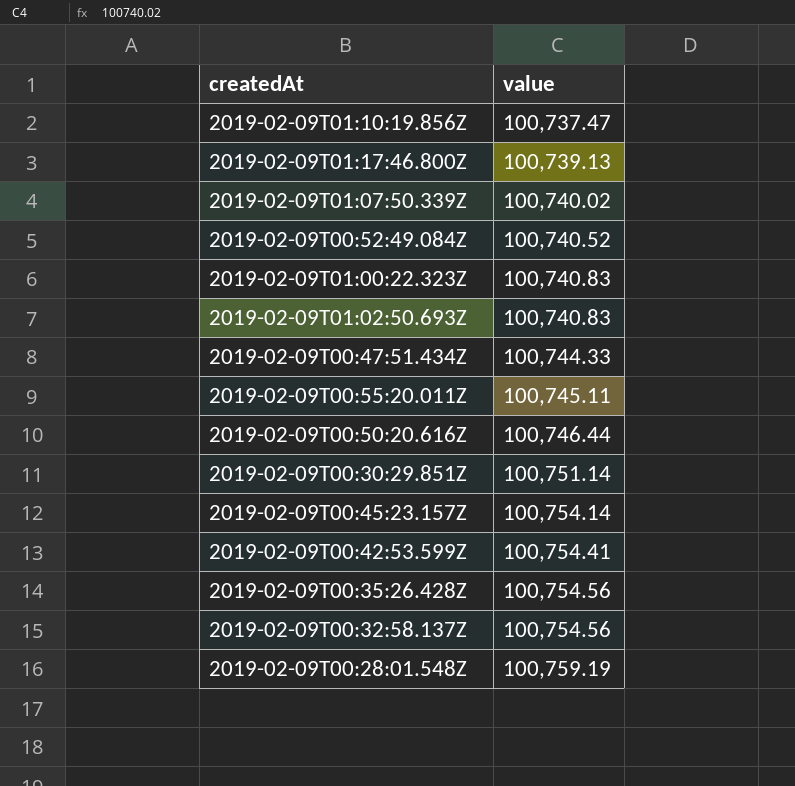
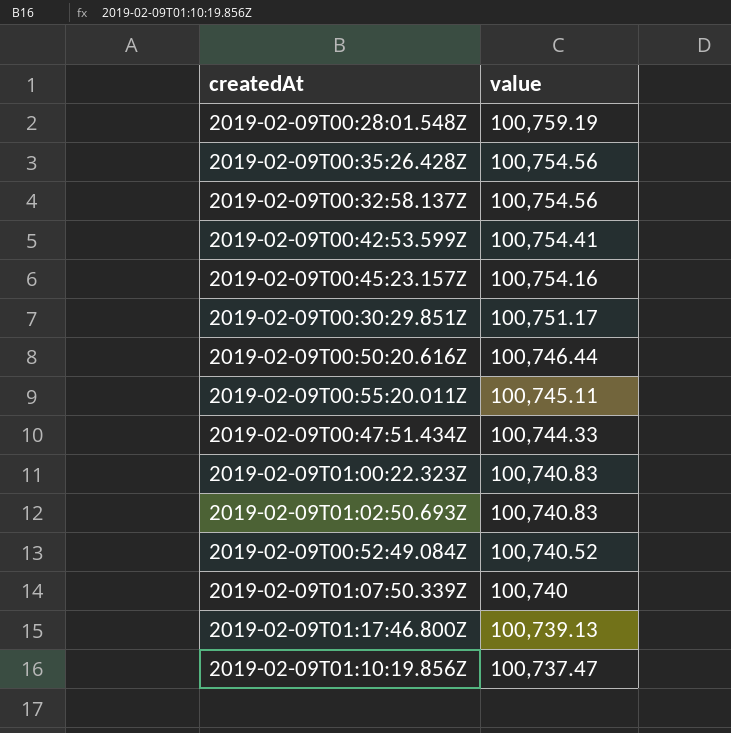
row order: value ascending -> value descending
2019-02-09T00:45:23.157Z | value: 100,754.14 -> 100,754.16
2019-02-09T00:30:29.851Z | value: 100,751.14 -> 100,751.17
2019-02-09T01:07:50.339Z | value: 100,740.02 -> 100,740

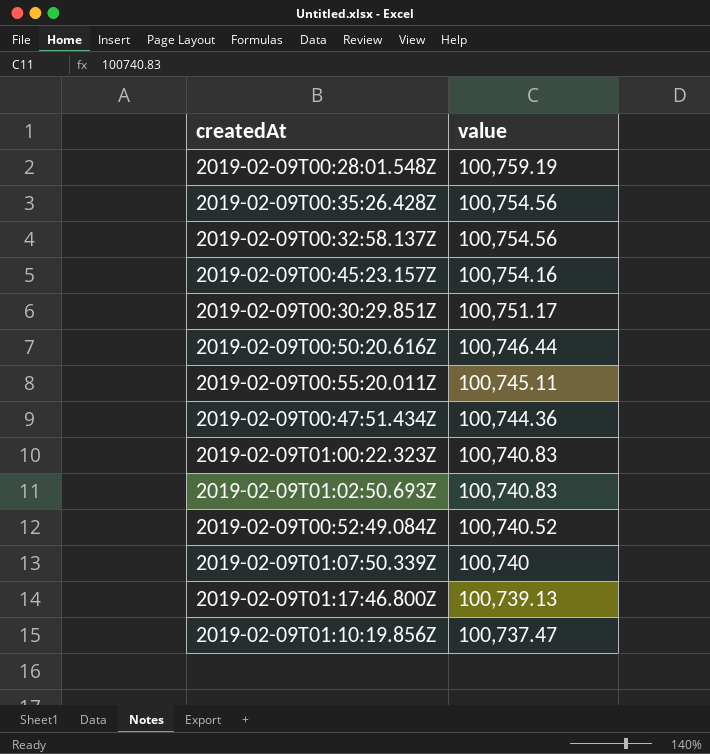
row 2019-02-09T00:42:53.599Z: 100,754.41 -> none
2019-02-09T00:47:51.434Z | value: 100,744.33 -> 100,744.36

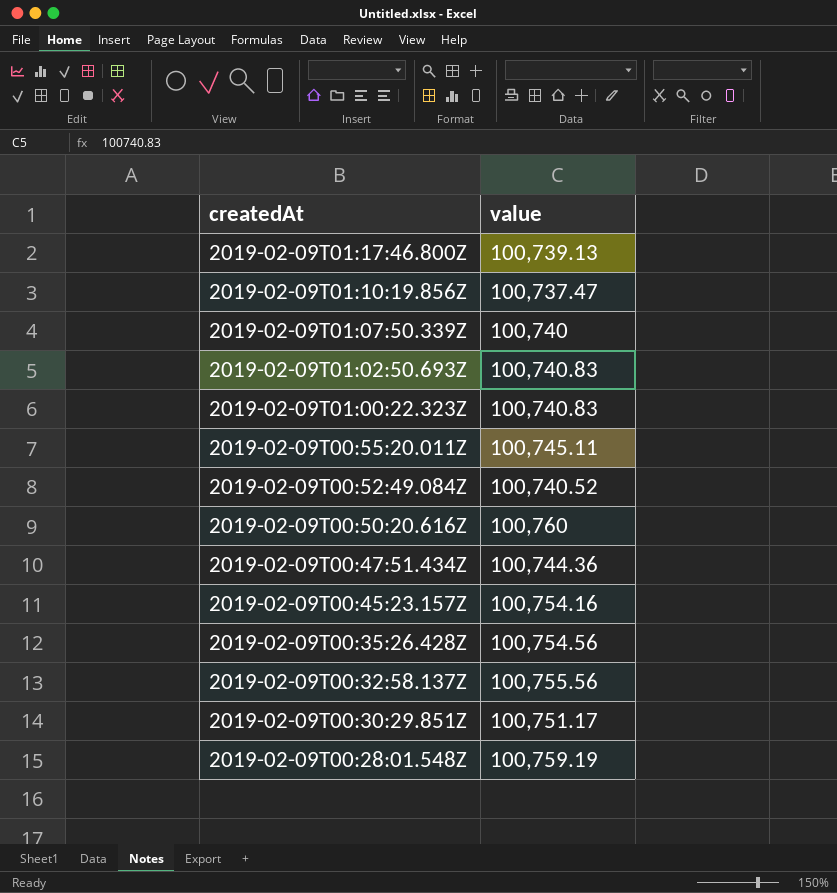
row order: value descending -> createdAt descending
2019-02-09T00:50:20.616Z | value: 100,746.44 -> 100,760
2019-02-09T00:32:58.137Z | value: 100,754.56 -> 100,755.56

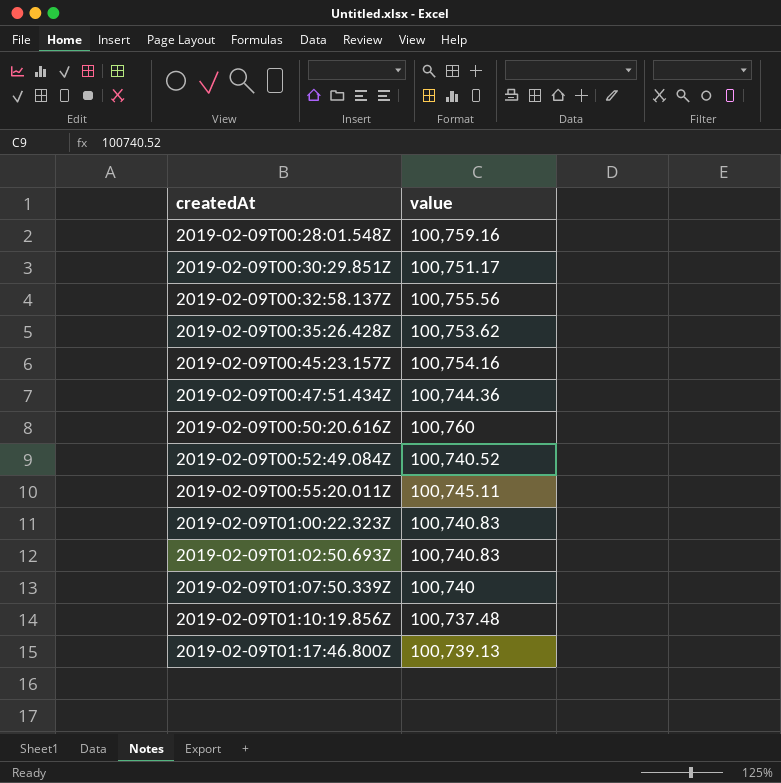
row order: createdAt descending -> createdAt ascending
2019-02-09T00:28:01.548Z | value: 100,759.19 -> 100,759.16
2019-02-09T00:35:26.428Z | value: 100,754.56 -> 100,753.62
2019-02-09T01:10:19.856Z | value: 100,737.47 -> 100,737.48

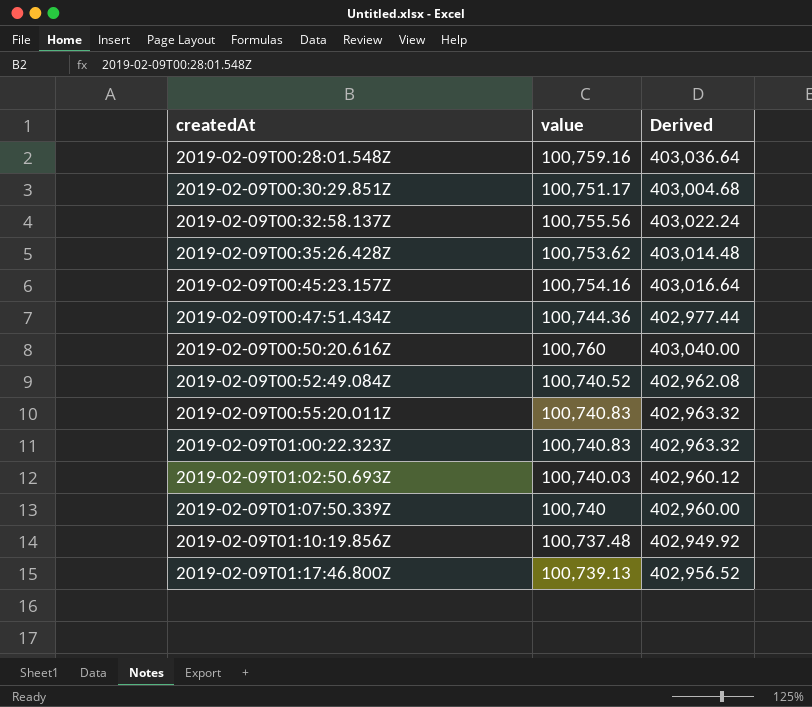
column Derived | formula: none -> [value] * 4
2019-02-09T00:55:20.011Z | value: 100,745.11 -> 100,740.83
2019-02-09T01:02:50.693Z | value: 100,740.83 -> 100,740.03

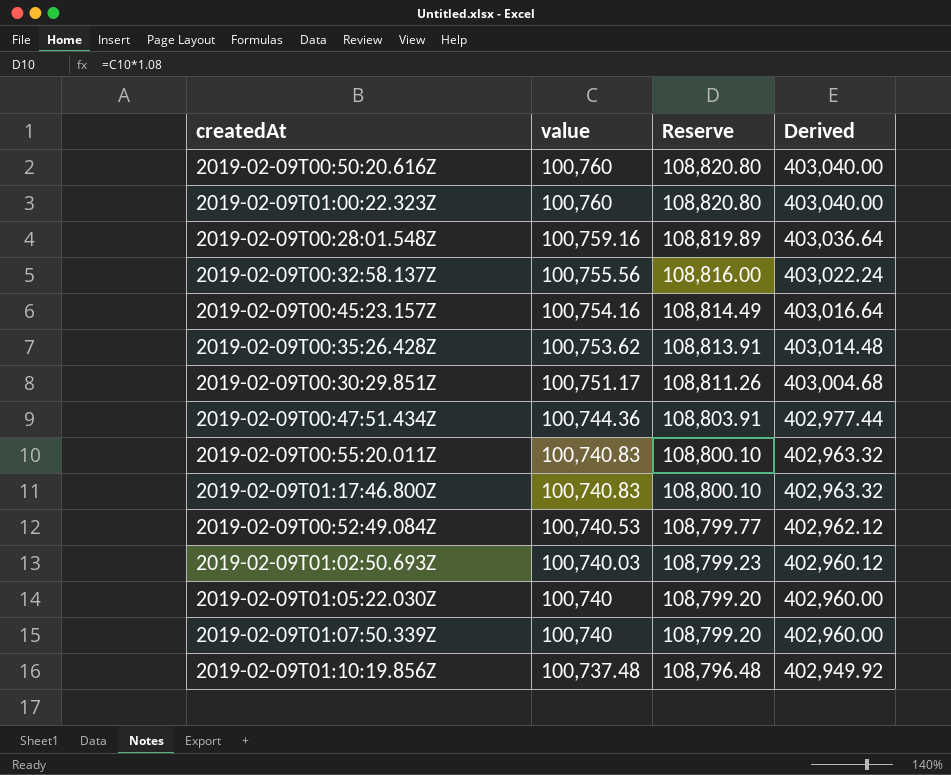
row order: createdAt ascending -> value descending
column Reserve | formula: none -> [value] * 1.08
2019-02-09T01:00:22.323Z | value: 100,740.83 -> 100,760
2019-02-09T01:00:22.323Z | Derived: 402,963.32 -> 403,040.00
2019-02-09T01:17:46.800Z | value: 100,739.13 -> 100,740.83
2019-02-09T01:17:46.800Z | Derived: 402,956.52 -> 402,963.32
2019-02-09T00:52:49.084Z | value: 100,740.52 -> 100,740.53
2019-02-09T00:52:49.084Z | Derived: 402,962.08 -> 402,962.12
row 2019-02-09T01:05:22.030Z: none -> 100,740 | 108,799.20 | 402,960.00

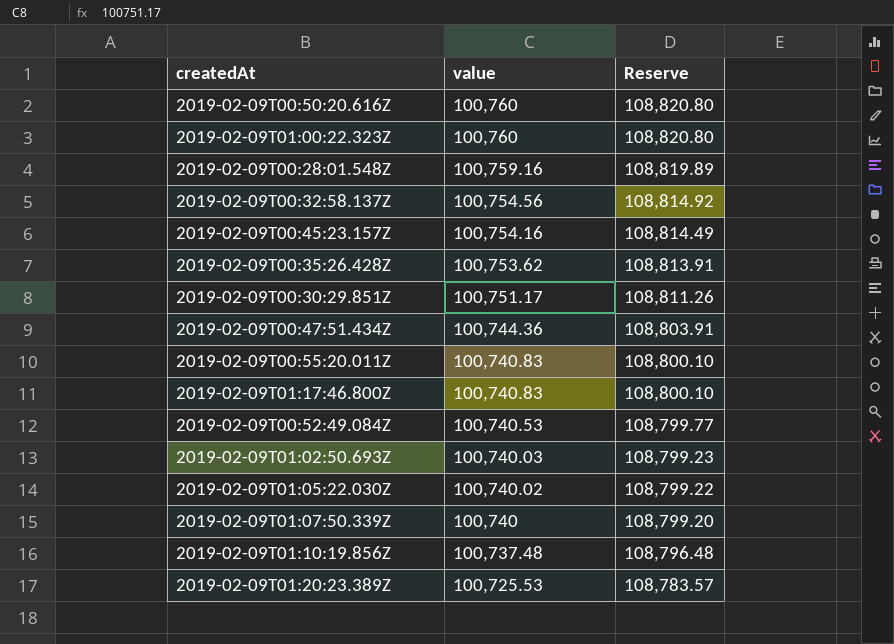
column Derived | formula: [value] * 4 -> none
2019-02-09T00:32:58.137Z | value: 100,755.56 -> 100,754.56
2019-02-09T00:32:58.137Z | Reserve: 108,816.00 -> 108,814.92
2019-02-09T01:05:22.030Z | value: 100,740 -> 100,740.02
2019-02-09T01:05:22.030Z | Reserve: 108,799.20 -> 108,799.22
row 2019-02-09T01:20:23.389Z: none -> 100,725.53 | 108,783.57

